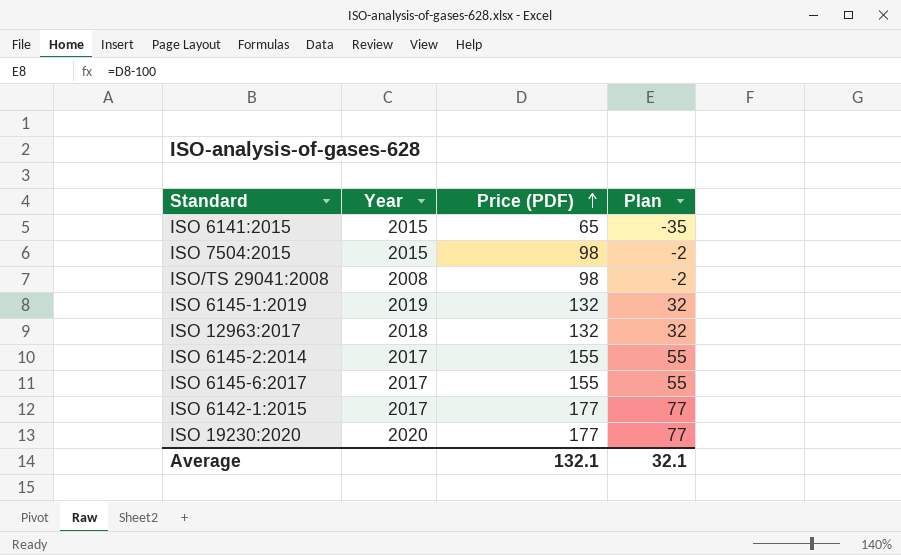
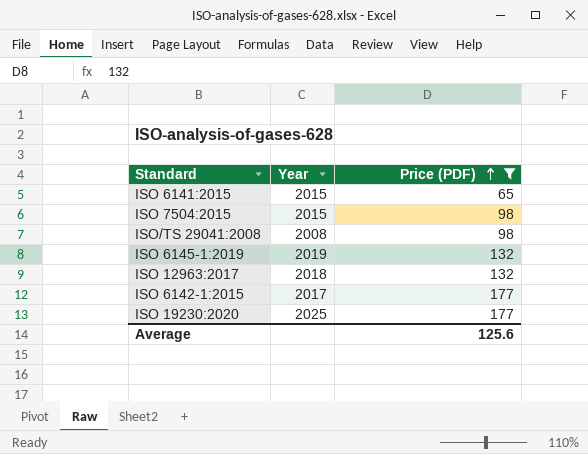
filter: none -> Price (PDF) != 155
column Plan | formula: [Price (PDF)] - 100 -> none
ISO 19230:2020 | Year: 2020 -> 2025
Average | Price (PDF): 132.1 -> 125.6

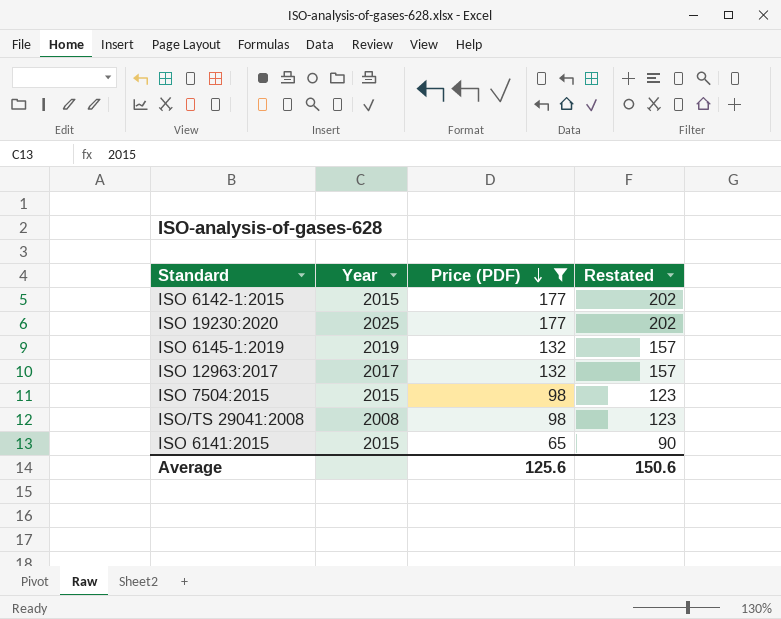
row order: Price (PDF) ascending -> Price (PDF) descending
column Restated | formula: none -> [Price (PDF)] + 25
ISO 6142-1:2015 | Year: 2017 -> 2015
ISO 12963:2017 | Year: 2018 -> 2017

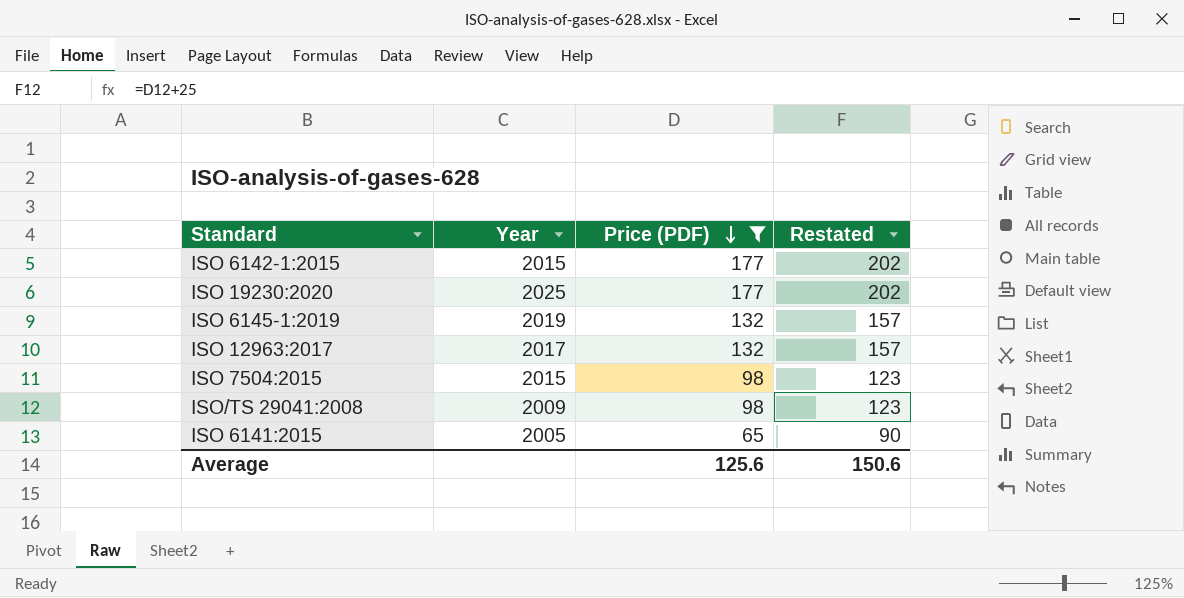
ISO/TS 29041:2008 | Year: 2008 -> 2009
ISO 6141:2015 | Year: 2015 -> 2005

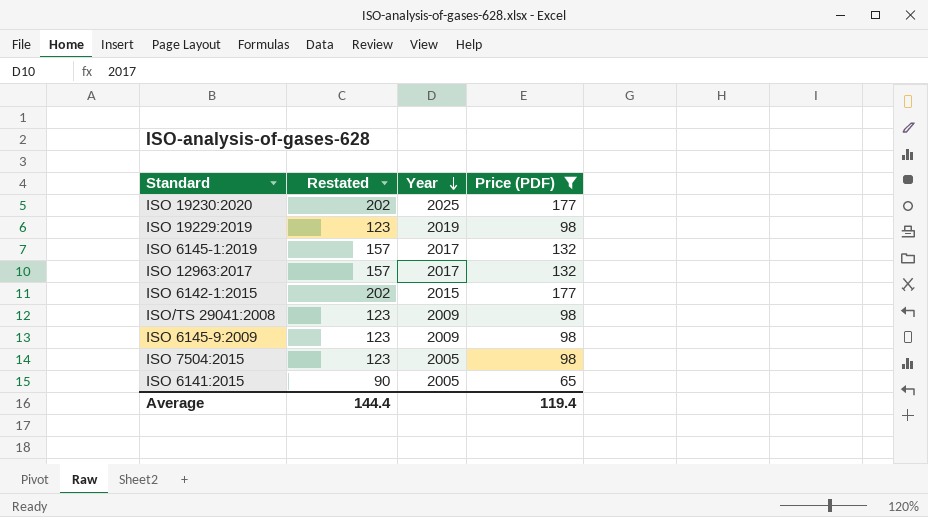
row order: Price (PDF) descending -> Year descending
column Restated | position: 4 -> 2
row ISO 19229:2019: none -> 123 | 2019 | 98
ISO 6145-1:2019 | Year: 2019 -> 2017
row ISO 6145-9:2009: none -> 123 | 2009 | 98
ISO 7504:2015 | Year: 2015 -> 2005
Average | Restated: 150.6 -> 144.4
Average | Price (PDF): 125.6 -> 119.4

